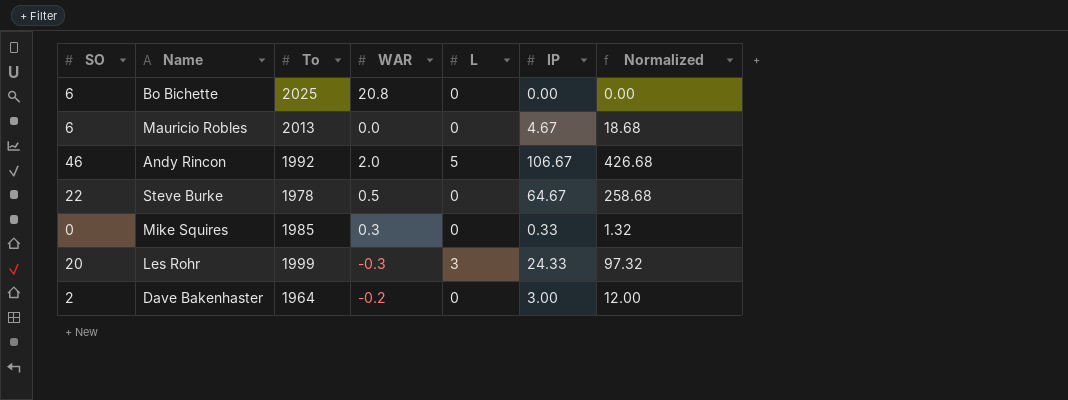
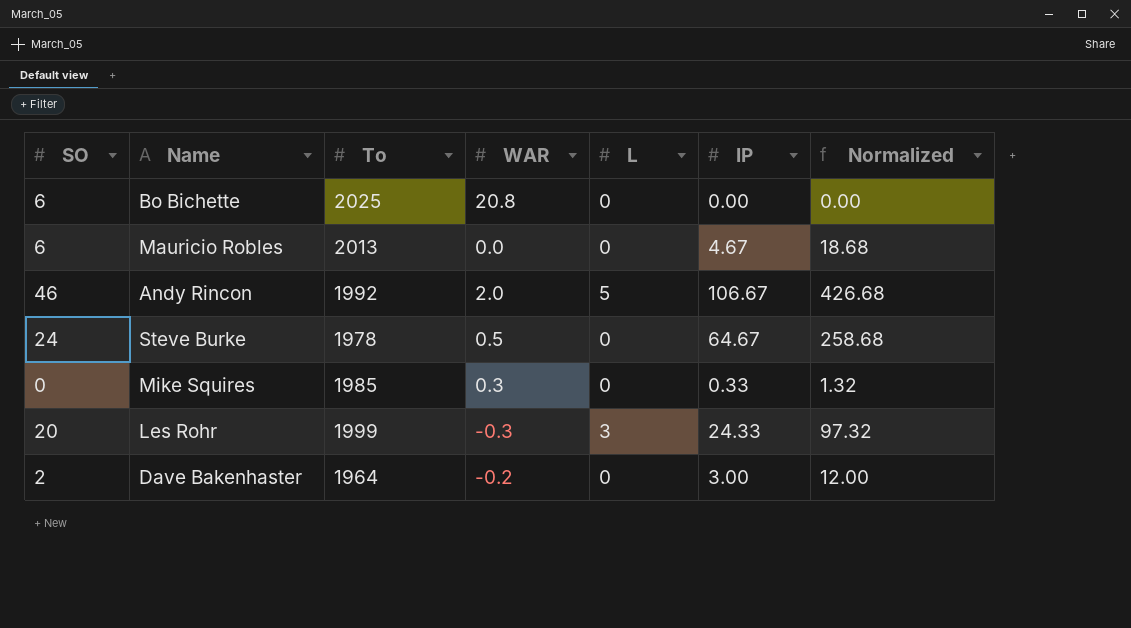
Steve Burke | SO: 22 -> 24

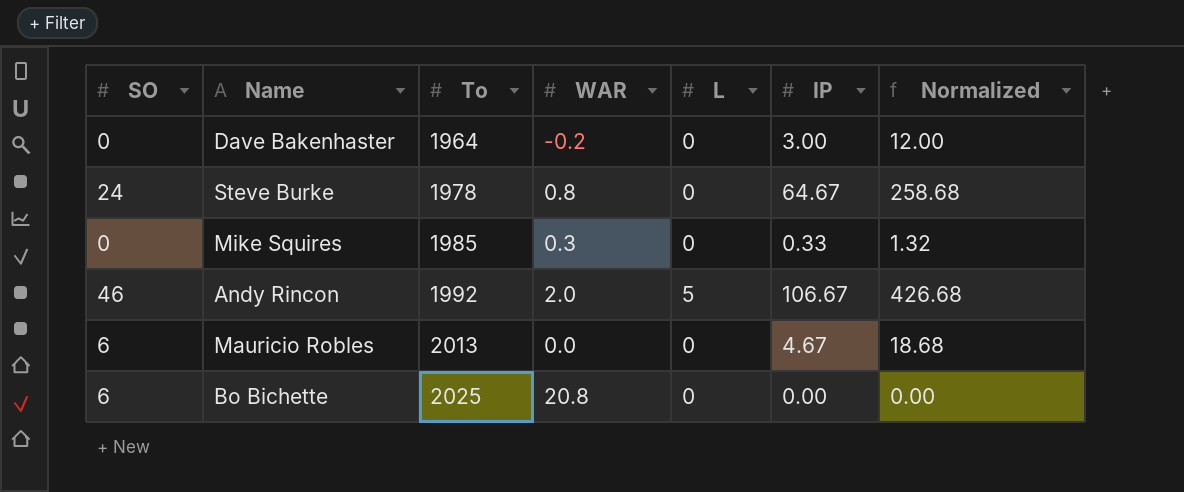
row order: none -> To ascending
row Les Rohr: 20 | 1999 | -0.3 | 3 | 24.33 | 97.32 -> none
Dave Bakenhaster | SO: 2 -> 0
Steve Burke | WAR: 0.5 -> 0.8

